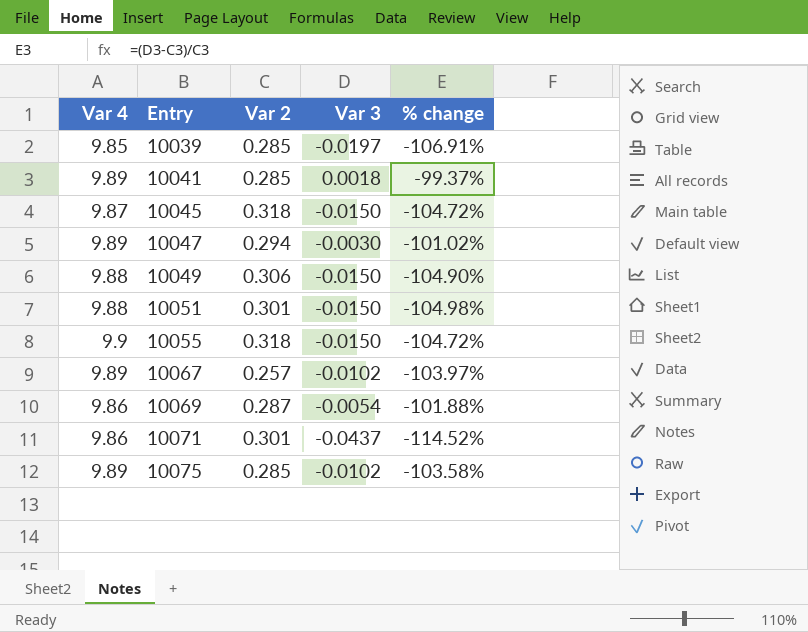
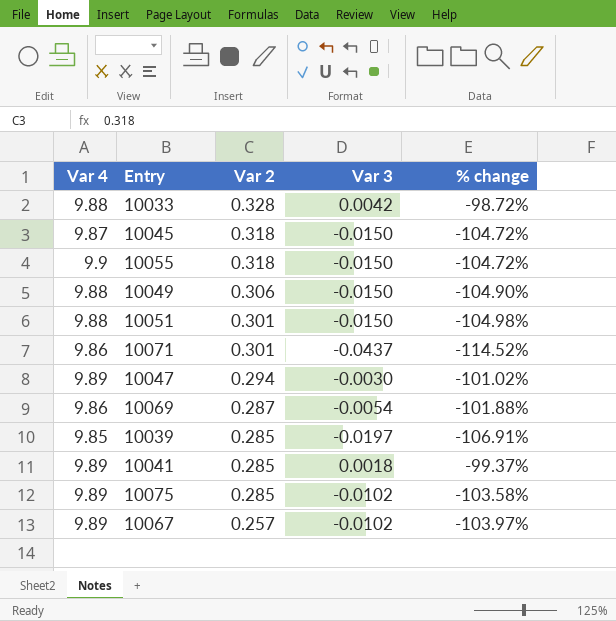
row order: Entry ascending -> Var 2 descending
row 10033: none -> 9.88 | 0.328 | 0.0042 | -98.72%

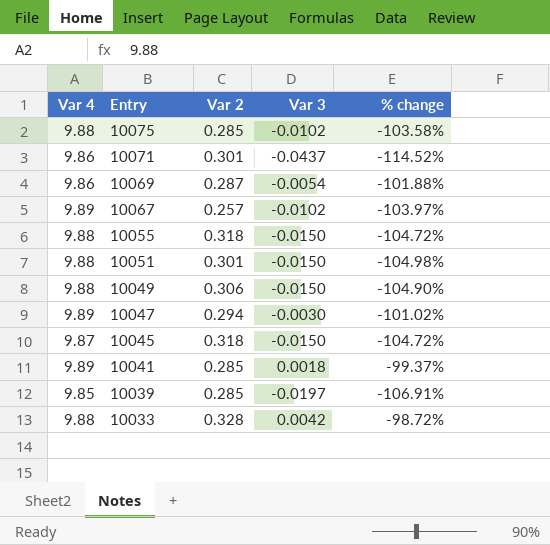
row order: Var 2 descending -> Entry descending
10075 | Var 4: 9.89 -> 9.88
10055 | Var 4: 9.9 -> 9.88

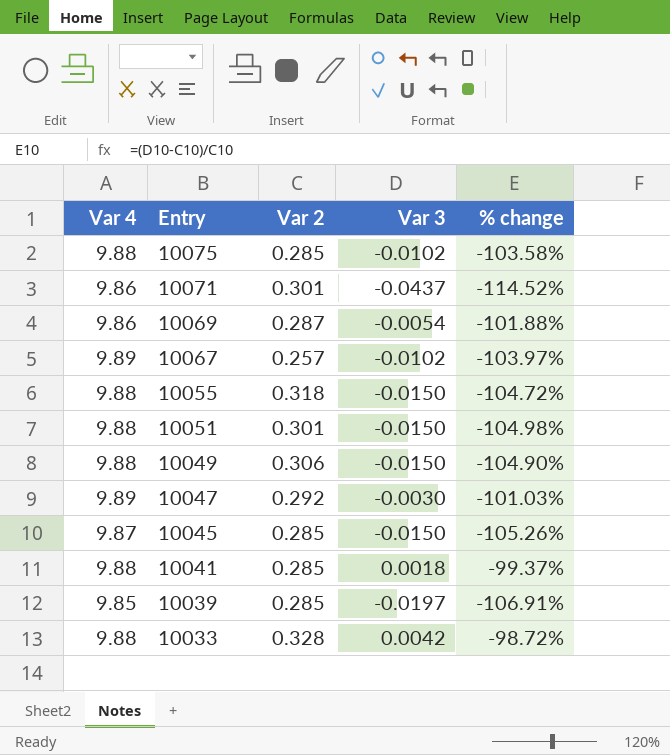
10047 | Var 2: 0.294 -> 0.292
10047 | % change: -101.02% -> -101.03%
10045 | Var 2: 0.318 -> 0.285
10045 | % change: -104.72% -> -105.26%
10041 | Var 4: 9.89 -> 9.88

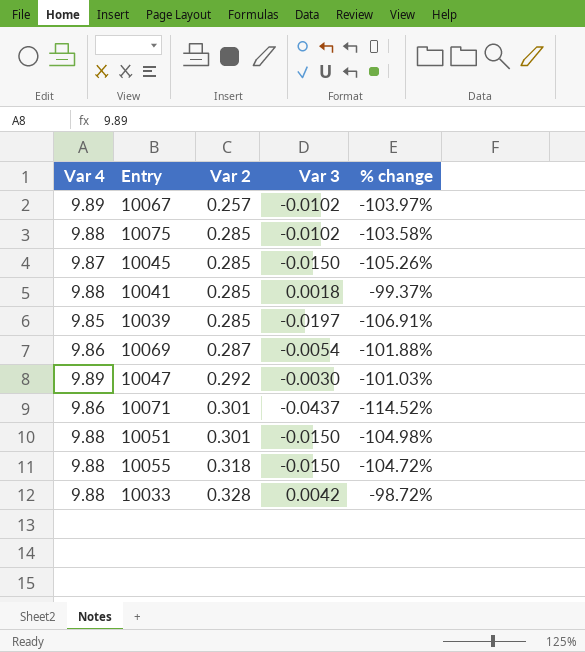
row order: Entry descending -> Var 2 ascending
row 10049: 9.88 | 0.306 | -0.0150 | -104.90% -> none

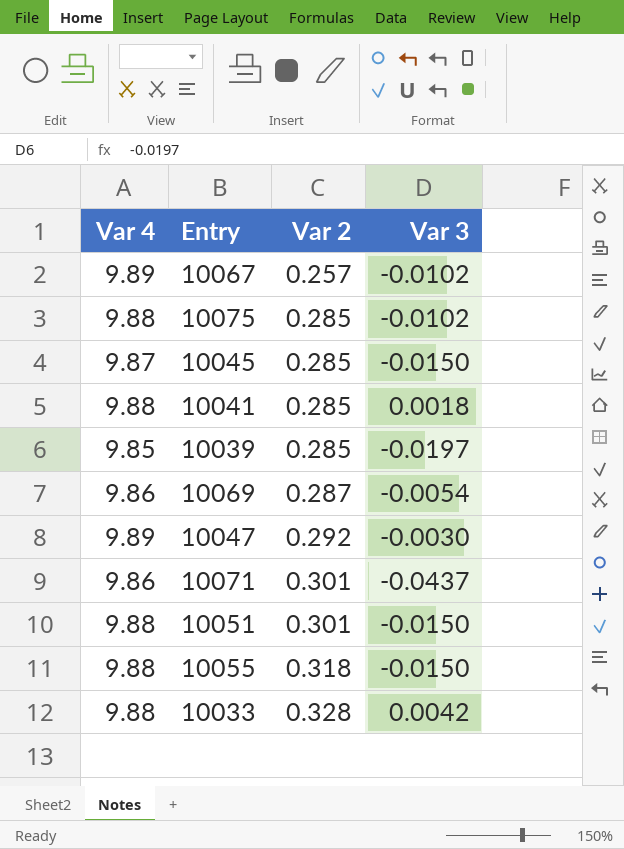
column % change | formula: ([Var 3] - [Var 2]) / [Var 2] -> none

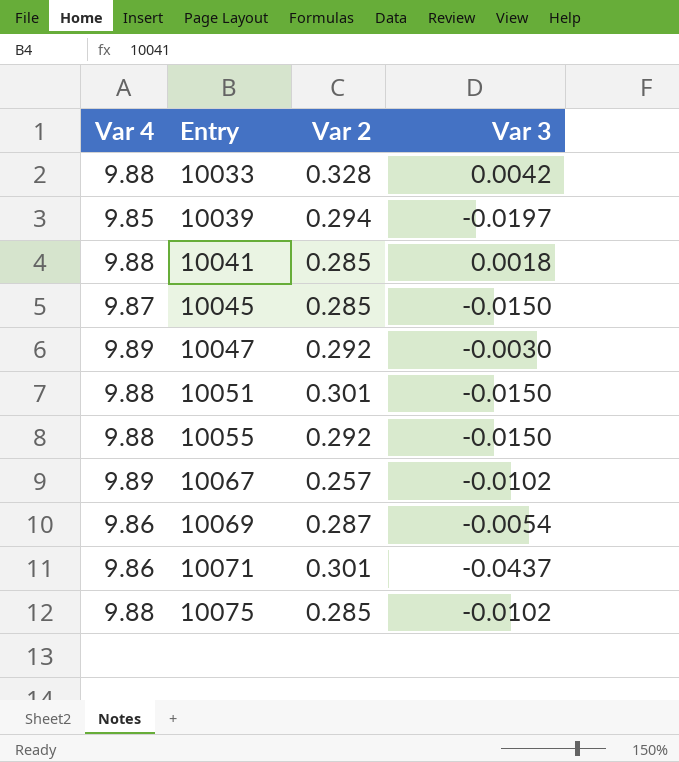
row order: Var 2 ascending -> Entry ascending
10039 | Var 2: 0.285 -> 0.294
10055 | Var 2: 0.318 -> 0.292

